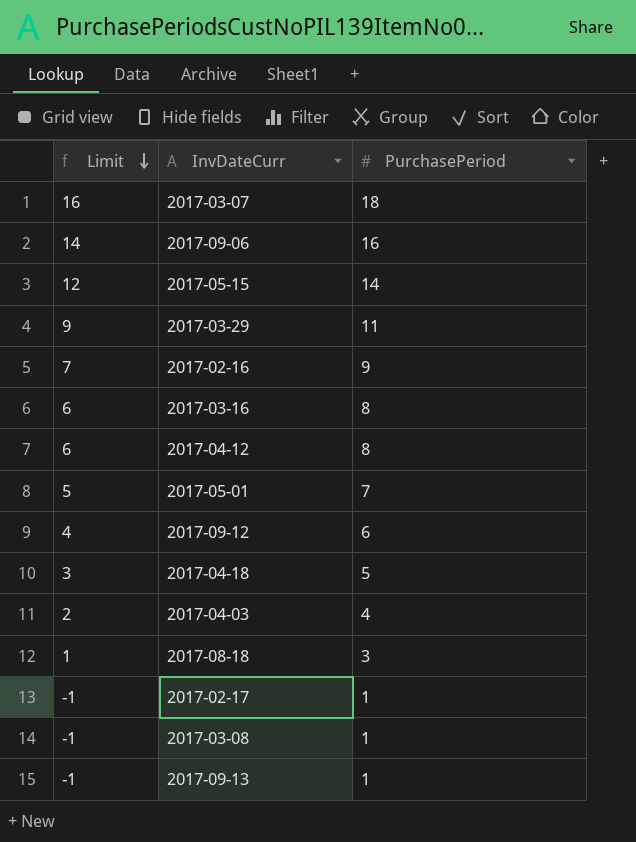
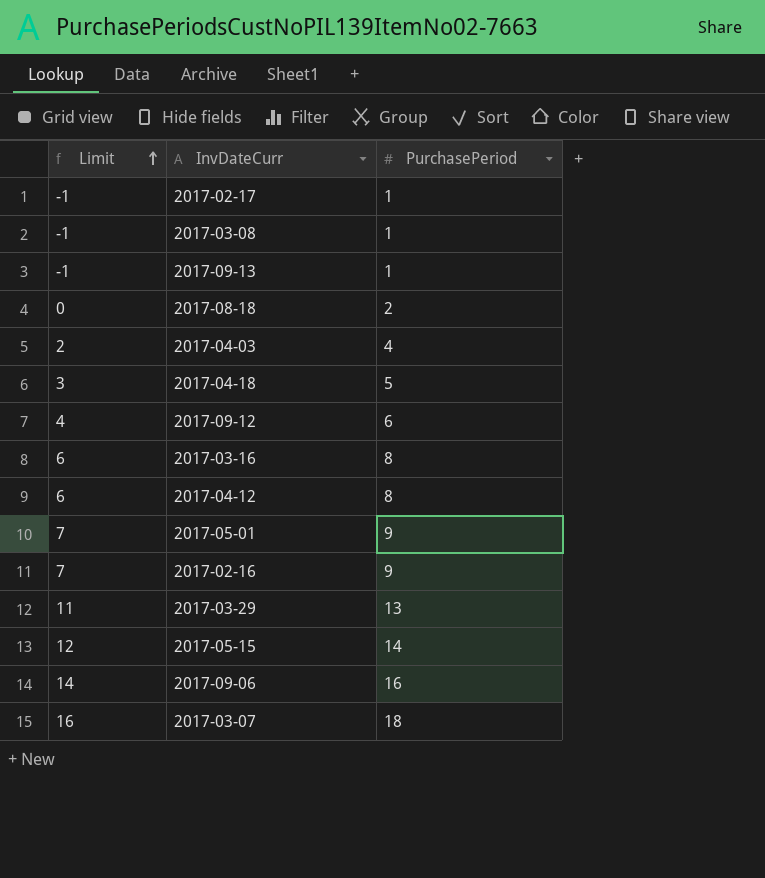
row order: Limit descending -> Limit ascending
2017-08-18 | Limit: 1 -> 0
2017-08-18 | PurchasePeriod: 3 -> 2
2017-05-01 | Limit: 5 -> 7
2017-05-01 | PurchasePeriod: 7 -> 9
2017-03-29 | Limit: 9 -> 11
2017-03-29 | PurchasePeriod: 11 -> 13

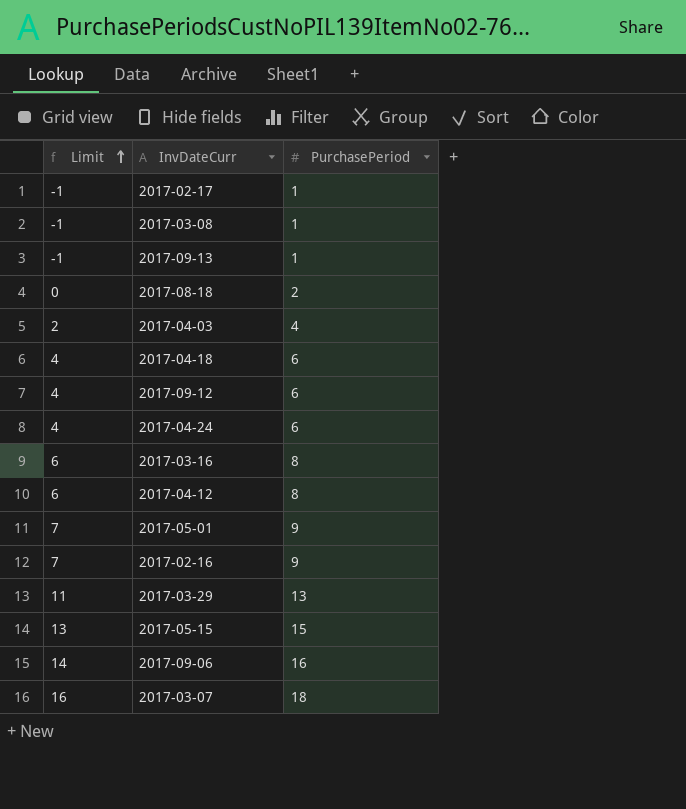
2017-04-18 | Limit: 3 -> 4
2017-04-18 | PurchasePeriod: 5 -> 6
row 2017-04-24: none -> 4 | 6
2017-05-15 | Limit: 12 -> 13
2017-05-15 | PurchasePeriod: 14 -> 15

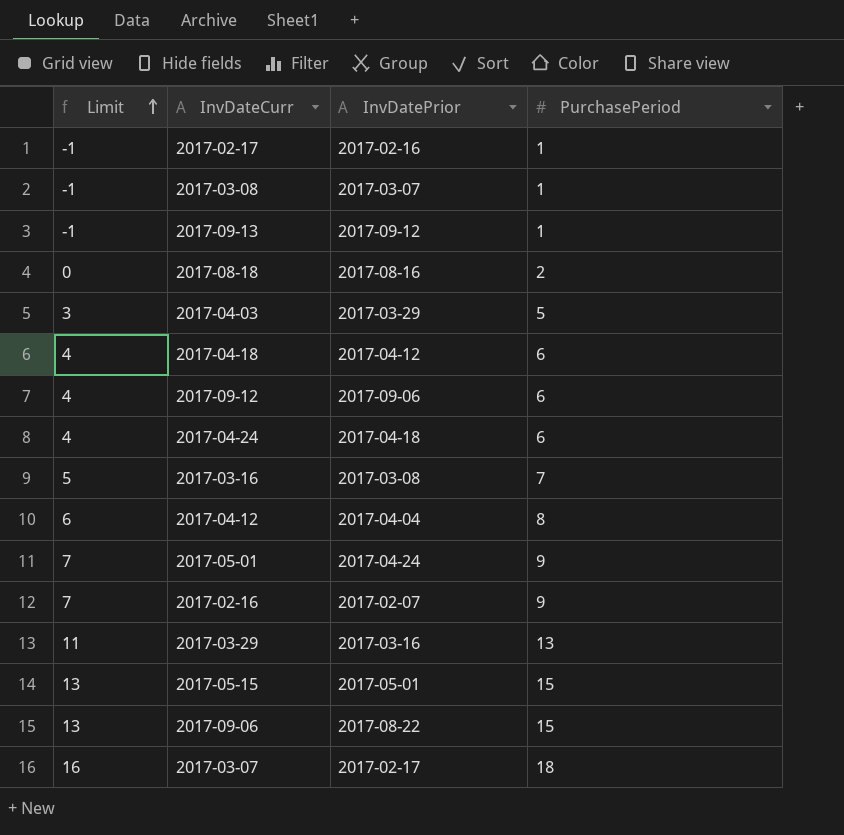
column InvDatePrior | position: none -> 3
2017-04-03 | Limit: 2 -> 3
2017-04-03 | PurchasePeriod: 4 -> 5
2017-03-16 | Limit: 6 -> 5
2017-03-16 | PurchasePeriod: 8 -> 7
2017-09-06 | Limit: 14 -> 13
2017-09-06 | PurchasePeriod: 16 -> 15

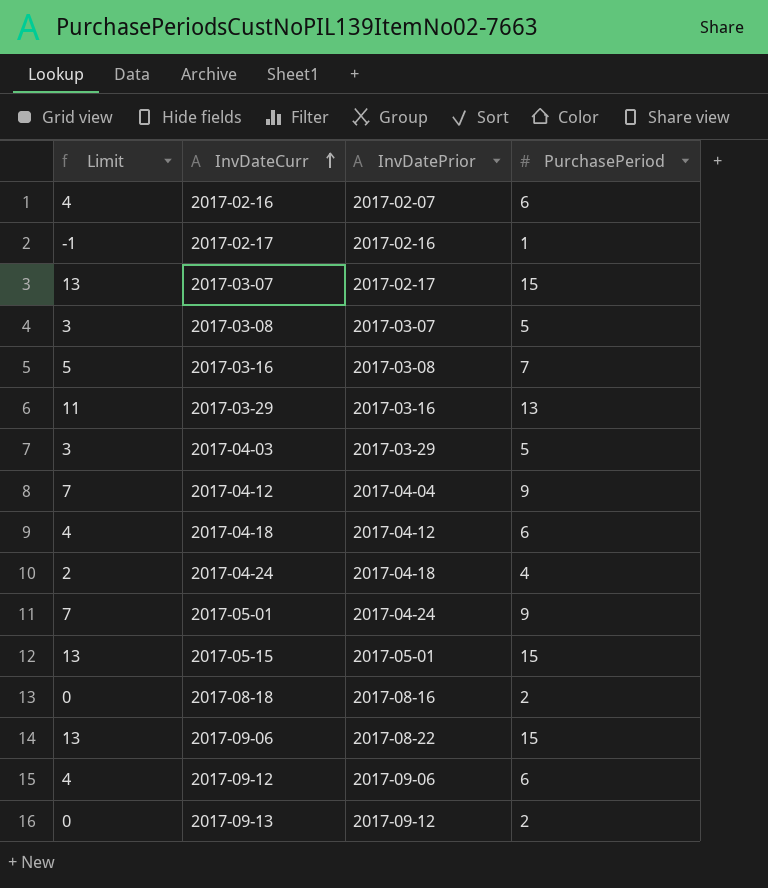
row order: Limit ascending -> InvDateCurr ascending
2017-02-16 | Limit: 7 -> 4
2017-02-16 | PurchasePeriod: 9 -> 6
2017-03-07 | Limit: 16 -> 13
2017-03-07 | PurchasePeriod: 18 -> 15
2017-03-08 | Limit: -1 -> 3
2017-03-08 | PurchasePeriod: 1 -> 5
2017-04-12 | Limit: 6 -> 7
2017-04-12 | PurchasePeriod: 8 -> 9
2017-04-24 | Limit: 4 -> 2
2017-04-24 | PurchasePeriod: 6 -> 4
2017-09-13 | Limit: -1 -> 0
2017-09-13 | PurchasePeriod: 1 -> 2

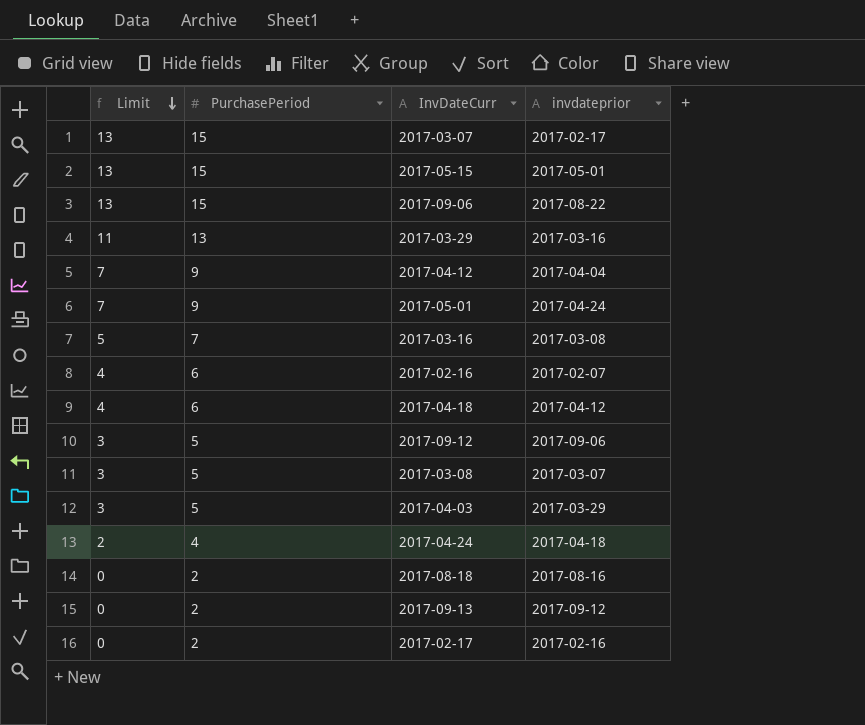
row order: InvDateCurr ascending -> Limit descending
column PurchasePeriod | position: 4 -> 2
column name: InvDatePrior -> invdateprior
2017-09-12 | Limit: 4 -> 3
2017-09-12 | PurchasePeriod: 6 -> 5
2017-02-17 | Limit: -1 -> 0
2017-02-17 | PurchasePeriod: 1 -> 2

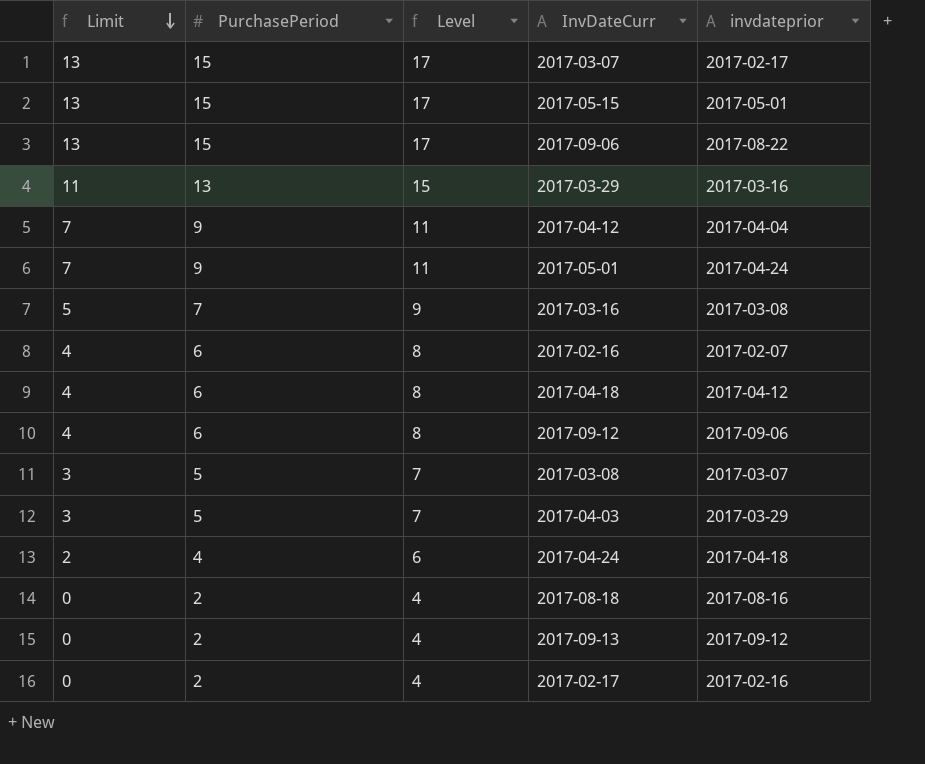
column Level | formula: none -> [PurchasePeriod] + 2
2017-09-12 | Limit: 3 -> 4
2017-09-12 | PurchasePeriod: 5 -> 6

